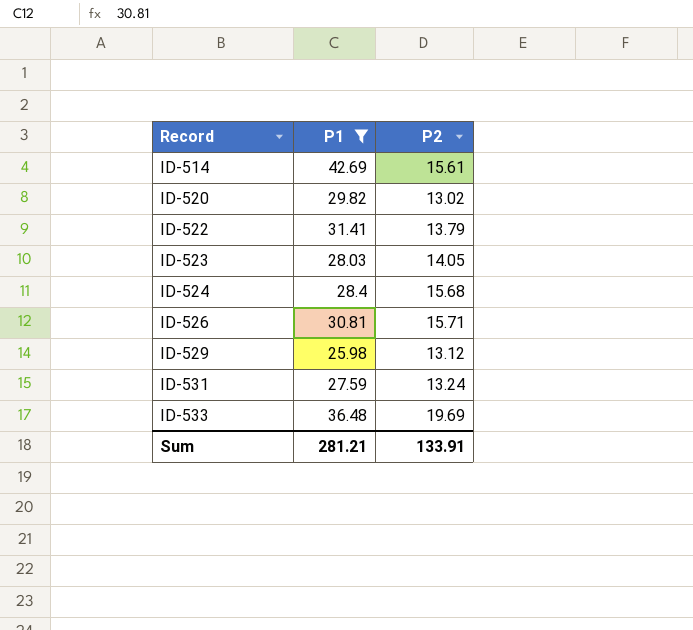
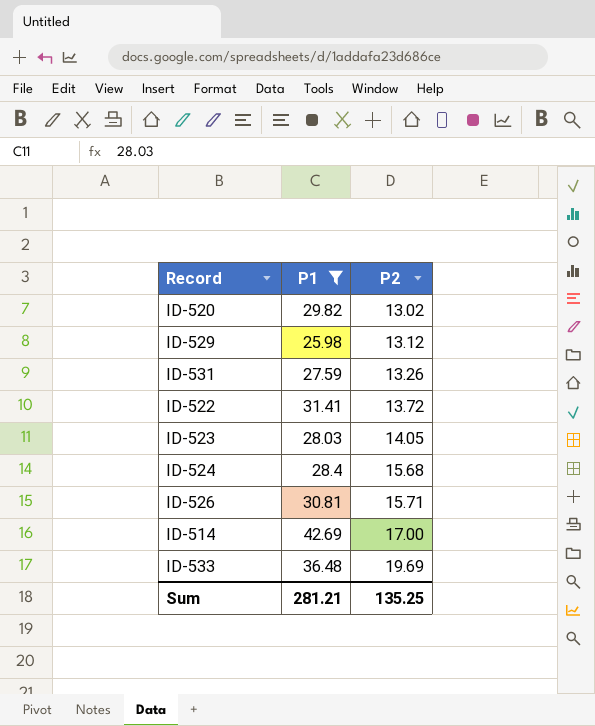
row order: Record ascending -> P2 ascending
ID-531 | P2: 13.24 -> 13.26
ID-522 | P2: 13.79 -> 13.72
ID-514 | P2: 15.61 -> 17.00
Sum | P2: 133.91 -> 135.25

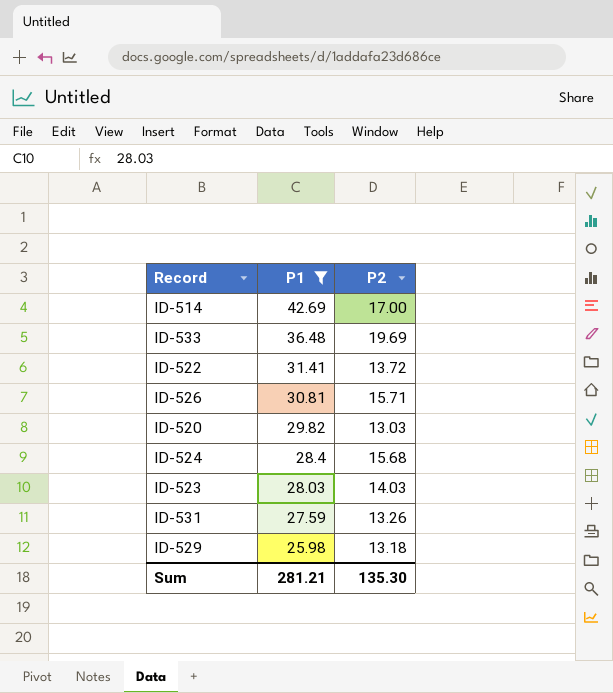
row order: P2 ascending -> P1 descending
ID-520 | P2: 13.02 -> 13.03
ID-523 | P2: 14.05 -> 14.03
ID-529 | P2: 13.12 -> 13.18
Sum | P2: 135.25 -> 135.30

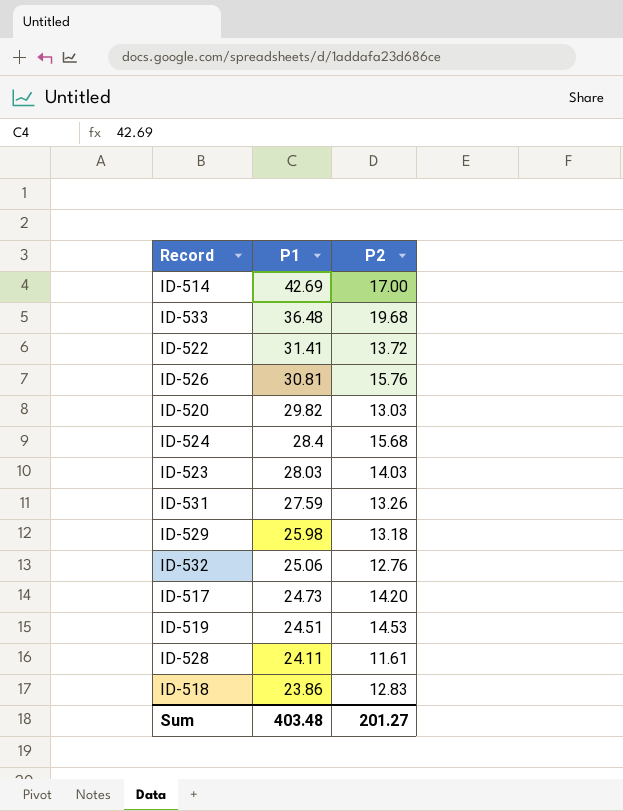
filter: P1 >= 25.98 -> none
ID-533 | P2: 19.69 -> 19.68
ID-526 | P2: 15.71 -> 15.76
Sum | P1: 281.21 -> 403.48
Sum | P2: 135.30 -> 201.27

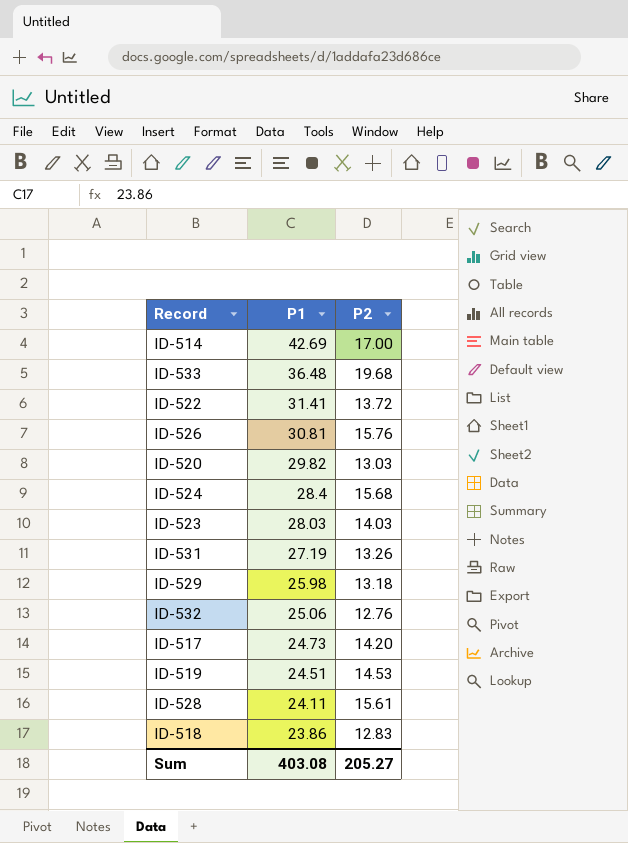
ID-531 | P1: 27.59 -> 27.19
ID-528 | P2: 11.61 -> 15.61
Sum | P1: 403.48 -> 403.08
Sum | P2: 201.27 -> 205.27

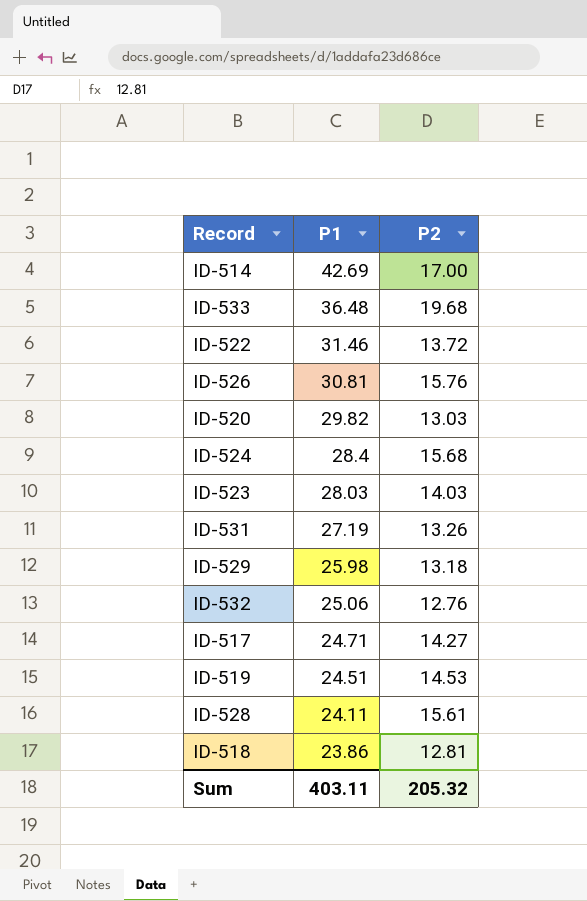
ID-522 | P1: 31.41 -> 31.46
ID-517 | P1: 24.73 -> 24.71
ID-517 | P2: 14.20 -> 14.27
ID-518 | P2: 12.83 -> 12.81
Sum | P1: 403.08 -> 403.11
Sum | P2: 205.27 -> 205.32

